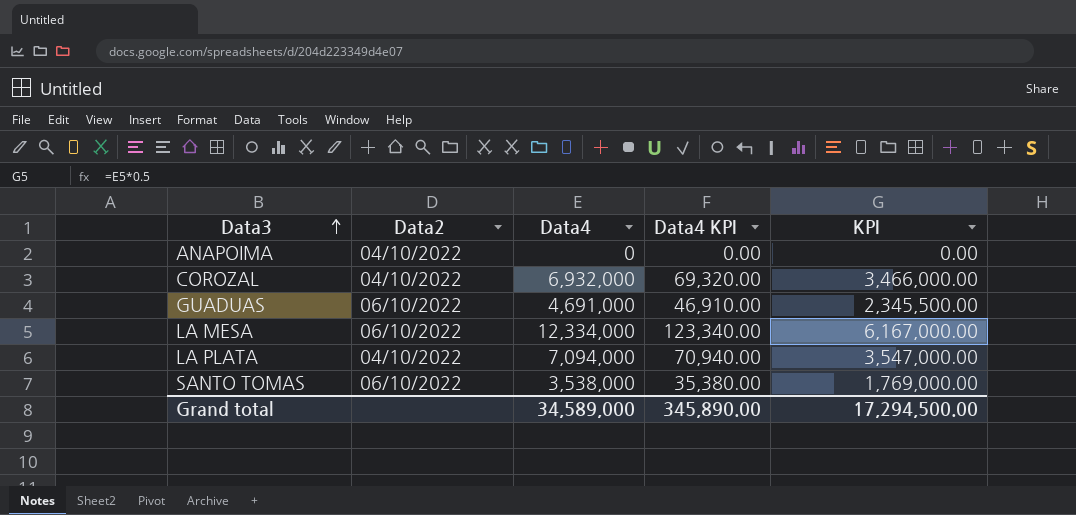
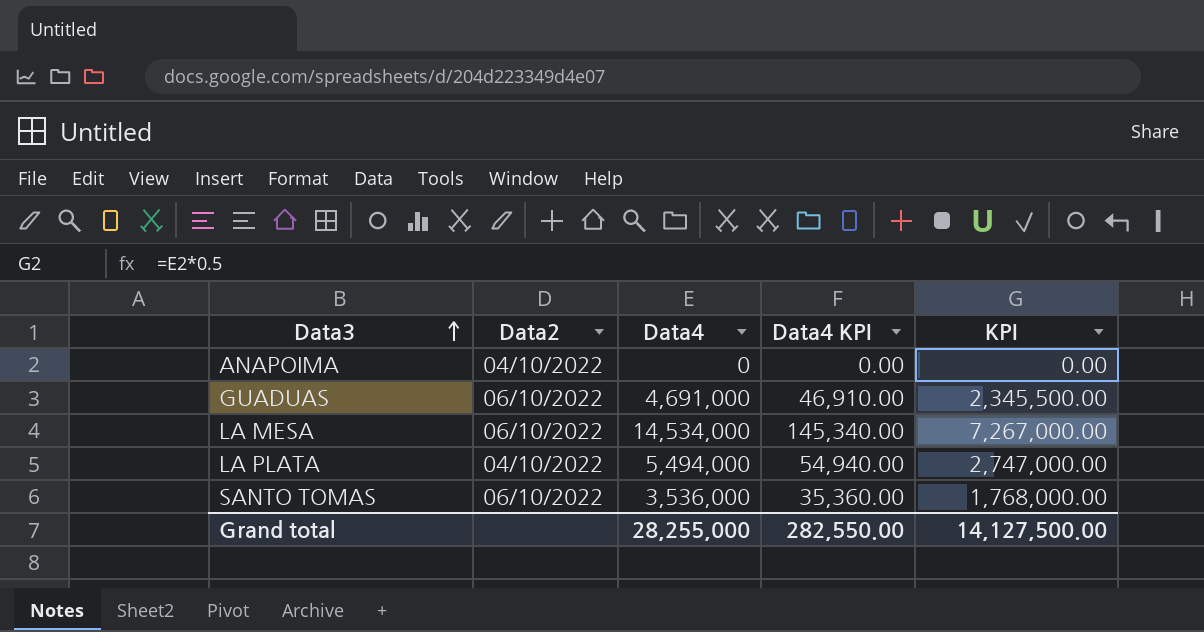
row COROZAL: 04/10/2022 | 6,932,000 | 69,320.00 | 3,466,000.00 -> none
LA MESA | Data4: 12,334,000 -> 14,534,000
LA MESA | Data4 KPI: 123,340.00 -> 145,340.00
LA MESA | KPI: 6,167,000.00 -> 7,267,000.00
LA PLATA | Data4: 7,094,000 -> 5,494,000
LA PLATA | Data4 KPI: 70,940.00 -> 54,940.00
LA PLATA | KPI: 3,547,000.00 -> 2,747,000.00
SANTO TOMAS | Data4: 3,538,000 -> 3,536,000
SANTO TOMAS | Data4 KPI: 35,380.00 -> 35,360.00
SANTO TOMAS | KPI: 1,769,000.00 -> 1,768,000.00
Grand total | Data4: 34,589,000 -> 28,255,000
Grand total | Data4 KPI: 345,890.00 -> 282,550.00
Grand total | KPI: 17,294,500.00 -> 14,127,500.00

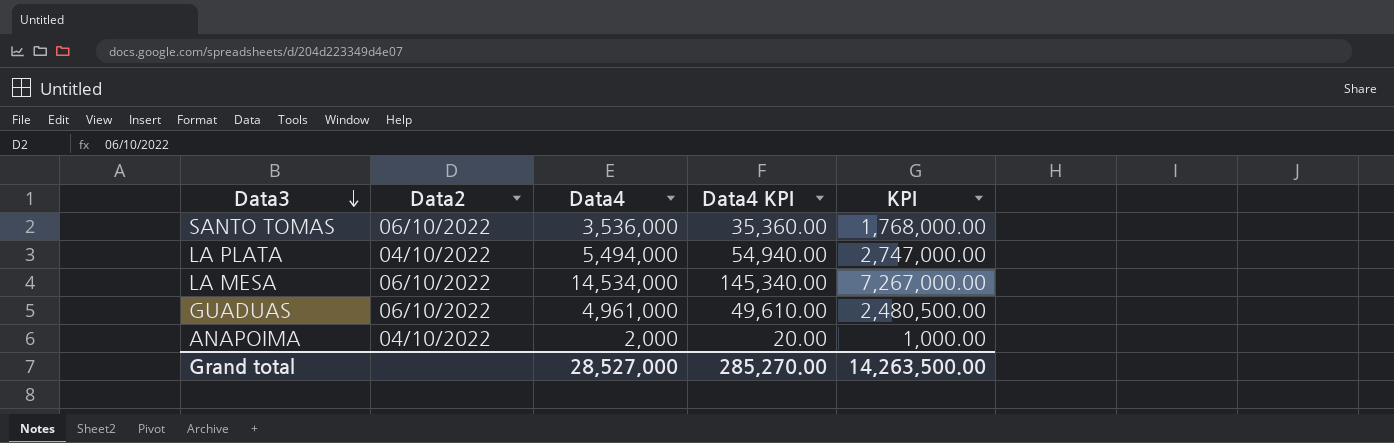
row order: Data3 ascending -> Data3 descending
GUADUAS | Data4: 4,691,000 -> 4,961,000
GUADUAS | Data4 KPI: 46,910.00 -> 49,610.00
GUADUAS | KPI: 2,345,500.00 -> 2,480,500.00
ANAPOIMA | Data4: 0 -> 2,000
ANAPOIMA | Data4 KPI: 0.00 -> 20.00
ANAPOIMA | KPI: 0.00 -> 1,000.00
Grand total | Data4: 28,255,000 -> 28,527,000
Grand total | Data4 KPI: 282,550.00 -> 285,270.00
Grand total | KPI: 14,127,500.00 -> 14,263,500.00

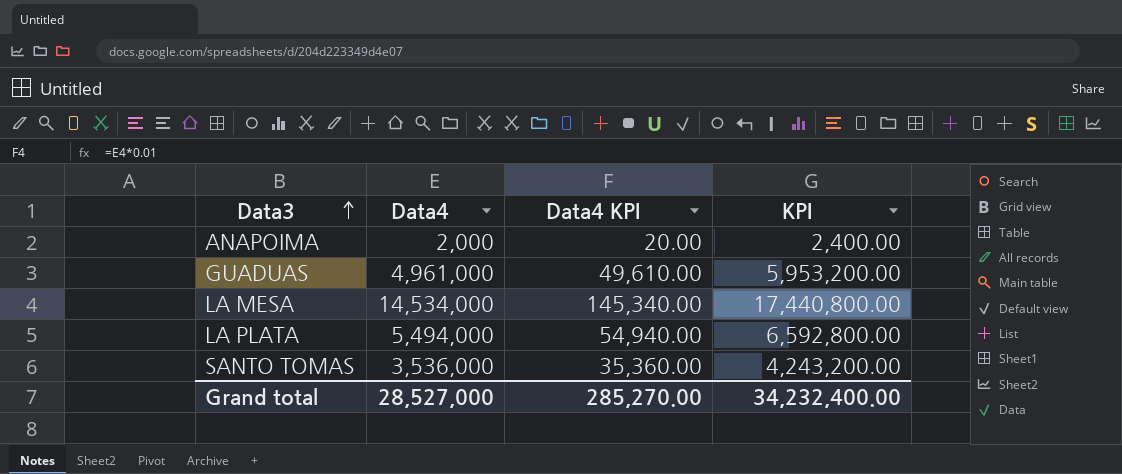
row order: Data3 descending -> Data3 ascending
column Data2 | position: 2 -> none
column KPI | formula: [Data4] * 0.5 -> [Data4] * 1.2
Grand total | KPI: 14,263,500.00 -> 34,232,400.00

